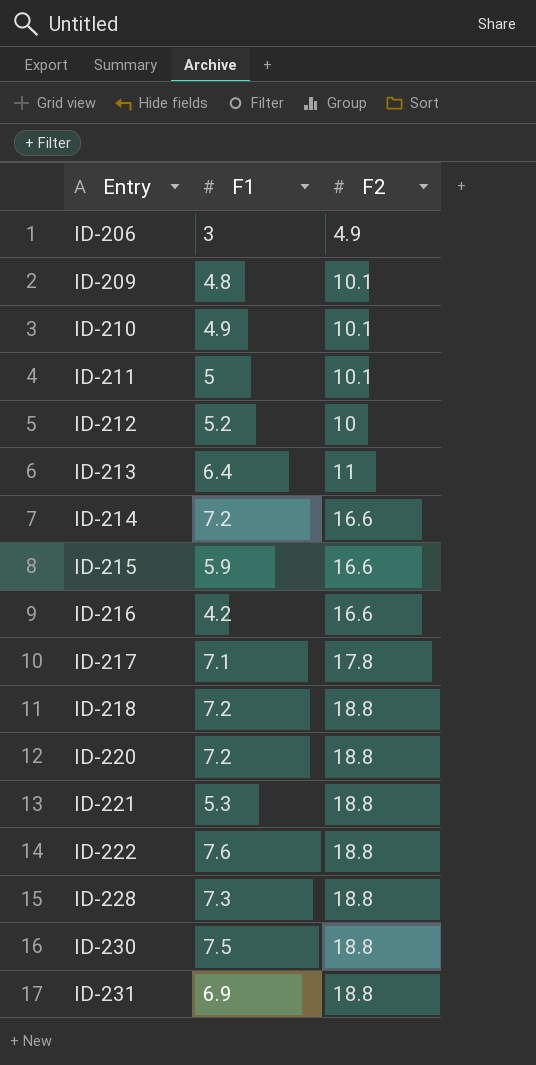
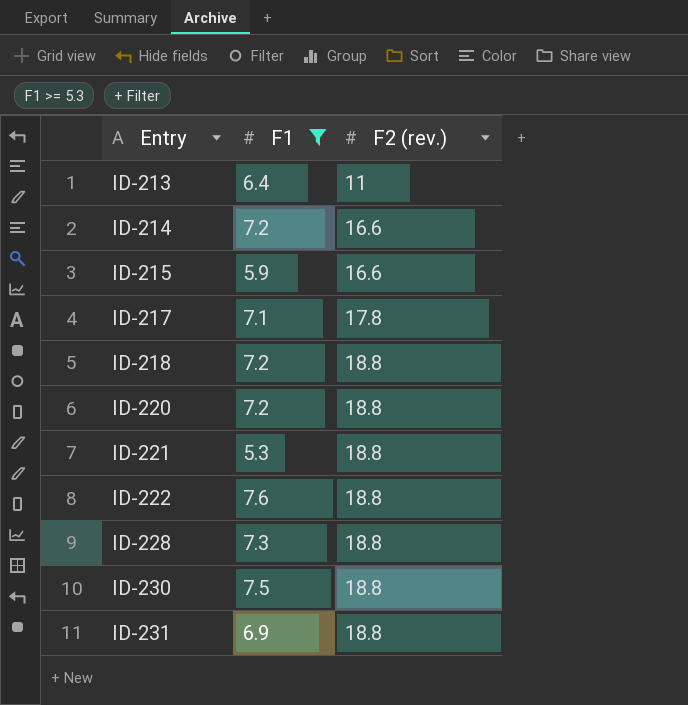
filter: none -> F1 >= 5.3
column name: F2 -> F2 (rev.)

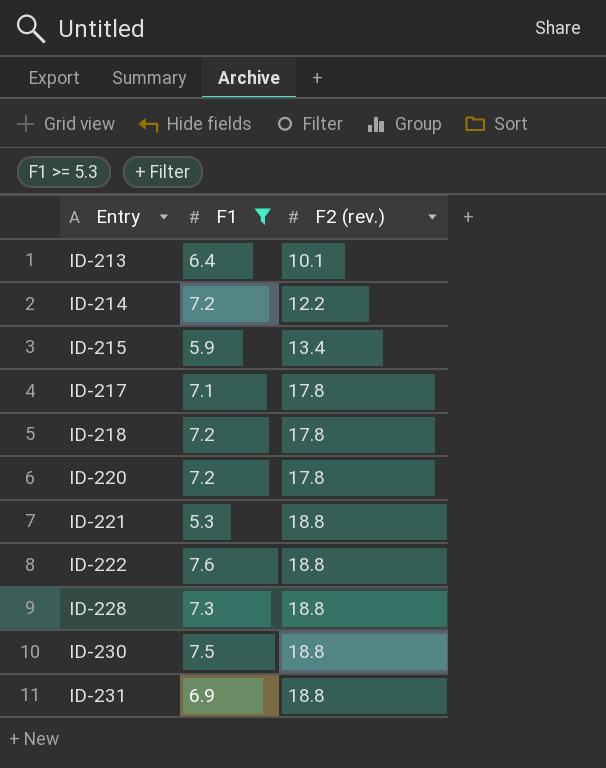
ID-213 | F2 (rev.): 11 -> 10.1
ID-214 | F2 (rev.): 16.6 -> 12.2
ID-215 | F2 (rev.): 16.6 -> 13.4
ID-218 | F2 (rev.): 18.8 -> 17.8
ID-220 | F2 (rev.): 18.8 -> 17.8

